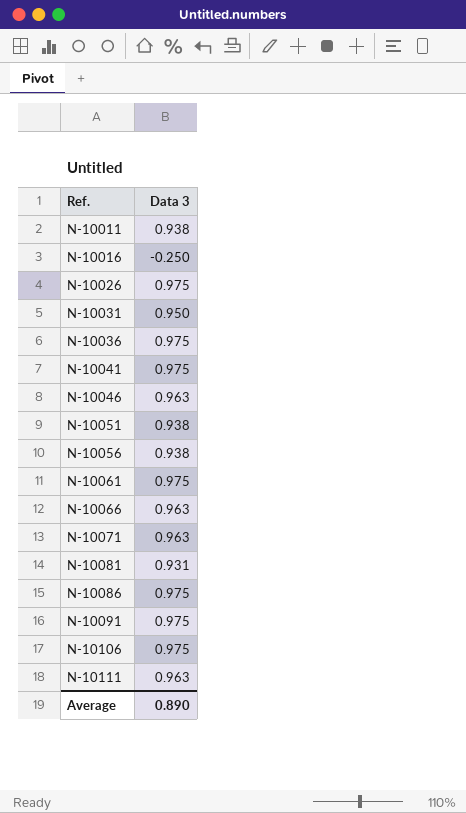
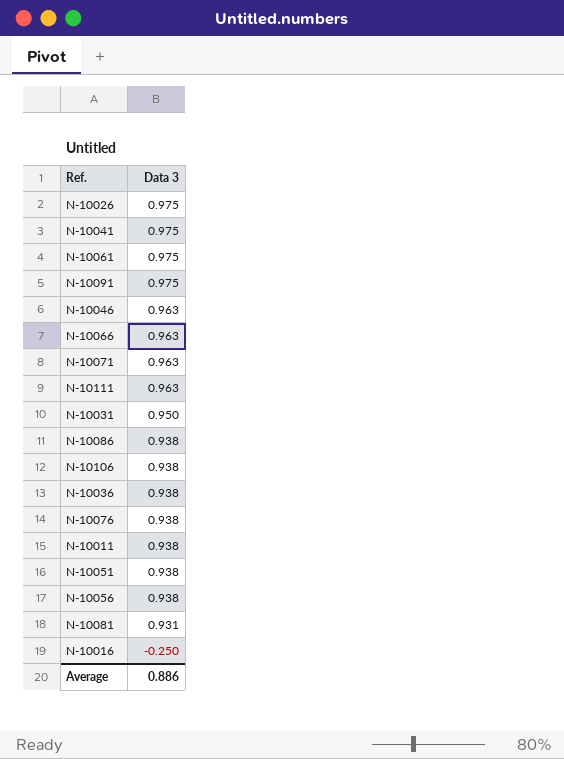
row order: Ref. ascending -> Data 3 descending
N-10086 | Data 3: 0.975 -> 0.938
N-10106 | Data 3: 0.975 -> 0.938
N-10036 | Data 3: 0.975 -> 0.938
row N-10076: none -> 0.938
Average | Data 3: 0.890 -> 0.886

